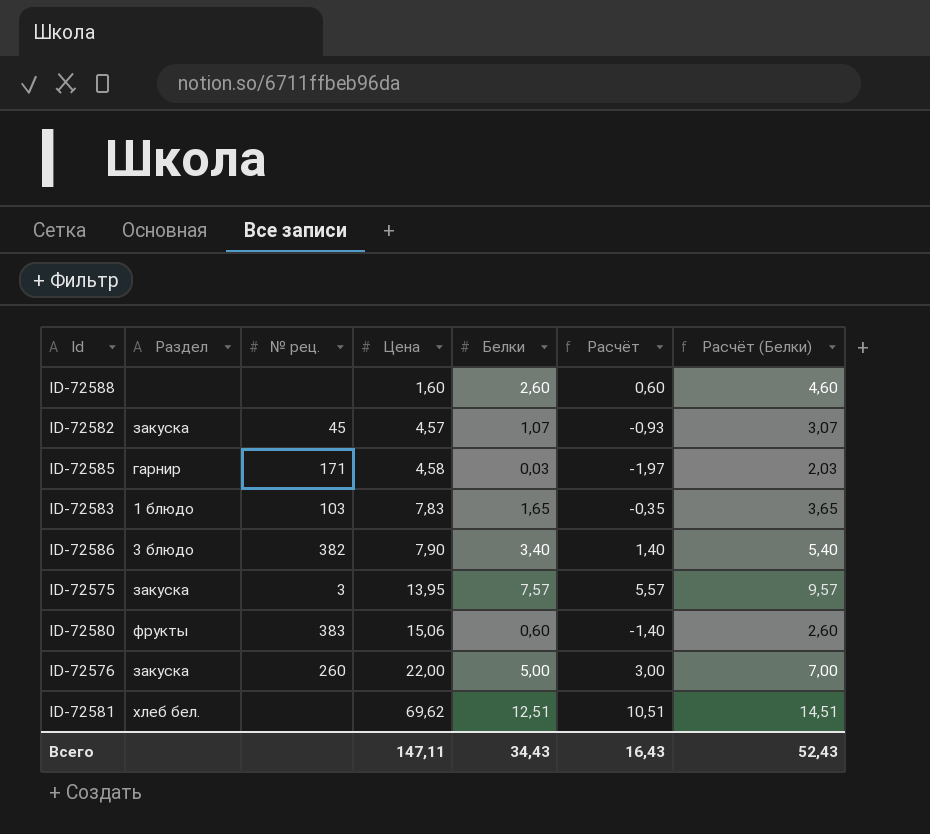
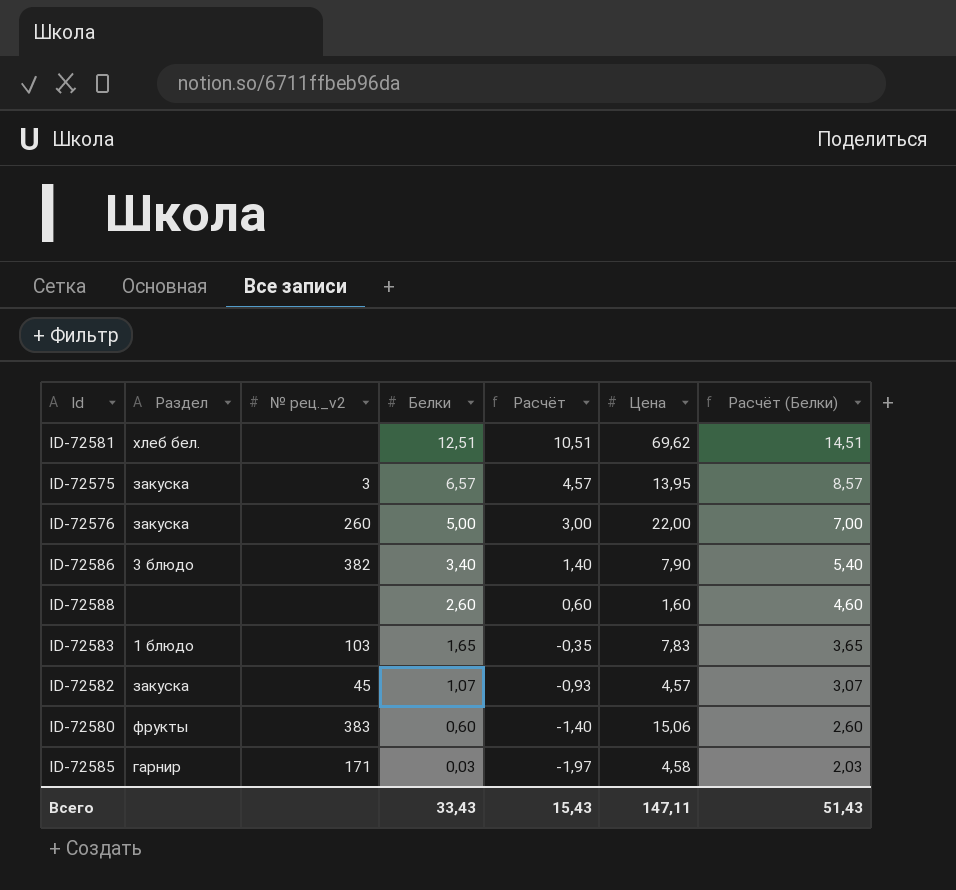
row order: Цена ascending -> Белки descending
column name: № рец. -> № рец._v2
column Цена | position: 4 -> 6
ID-72575 | Белки: 7,57 -> 6,57
ID-72575 | Расчёт: 5,57 -> 4,57
ID-72575 | Расчёт (Белки): 9,57 -> 8,57
Всего | Белки: 34,43 -> 33,43
Всего | Расчёт: 16,43 -> 15,43
Всего | Расчёт (Белки): 52,43 -> 51,43

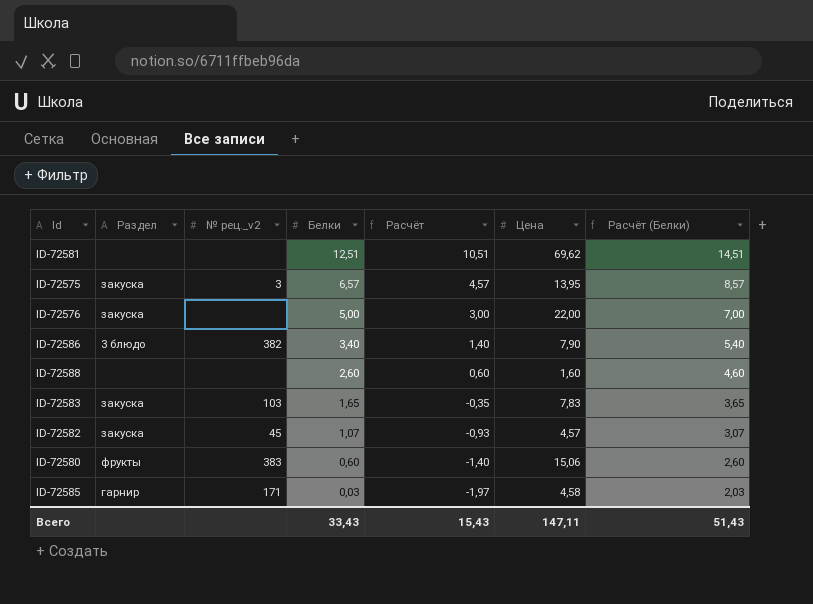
ID-72581 | Раздел: хлеб бел. -> none
ID-72576 | № рец._v2: 260 -> none
ID-72583 | Раздел: 1 блюдо -> закуска

